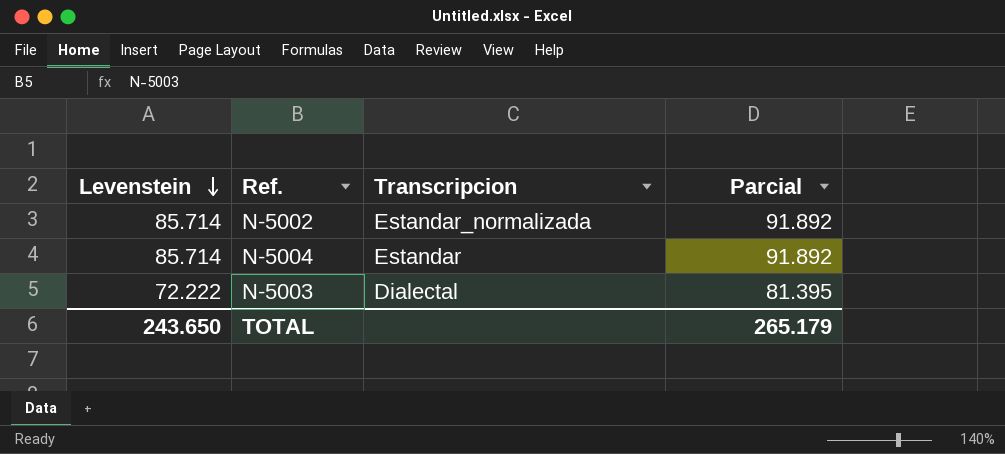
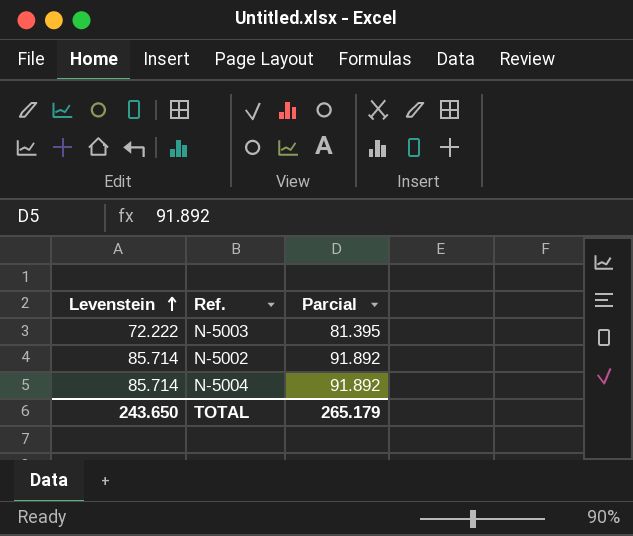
row order: Levenstein descending -> Levenstein ascending
column Transcripcion | position: 3 -> none

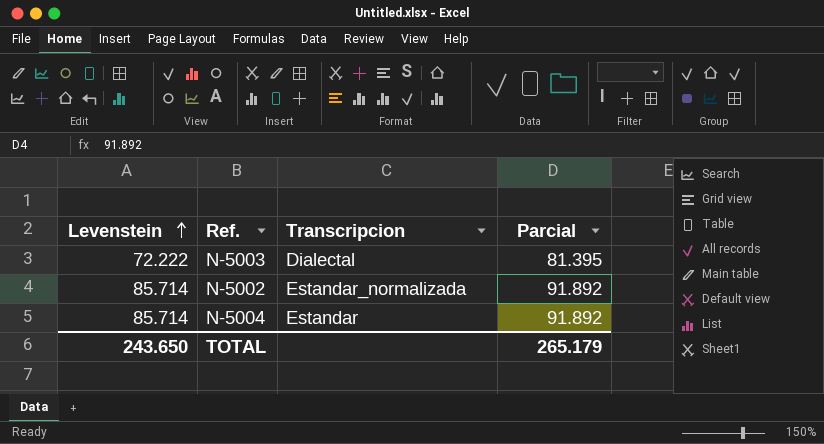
column Transcripcion | position: none -> 3

